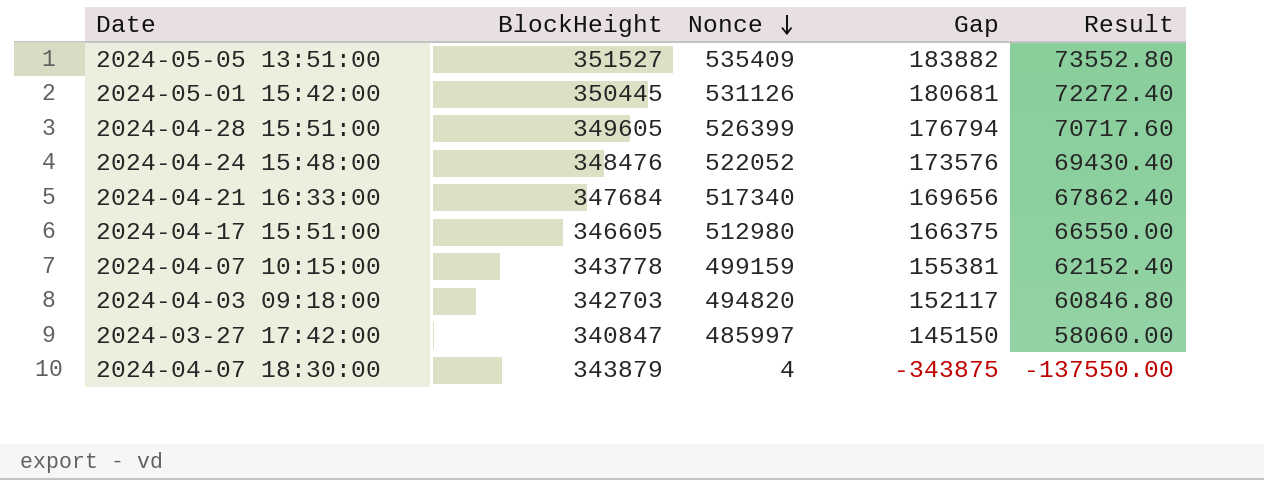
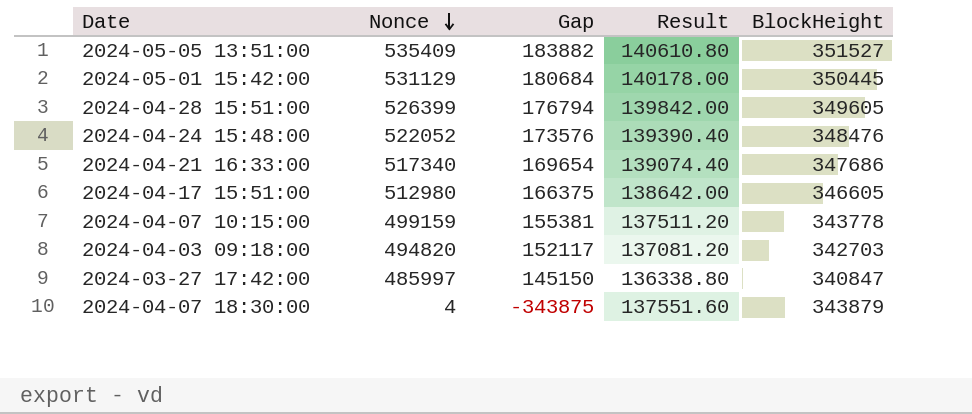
column Result | formula: [Gap] * 0.4 -> [BlockHeight] * 0.4
column BlockHeight | position: 2 -> 5
2024-05-01 15:42:00 | Nonce: 531126 -> 531129
2024-05-01 15:42:00 | Gap: 180681 -> 180684
2024-04-21 16:33:00 | Gap: 169656 -> 169654
2024-04-21 16:33:00 | BlockHeight: 347684 -> 347686

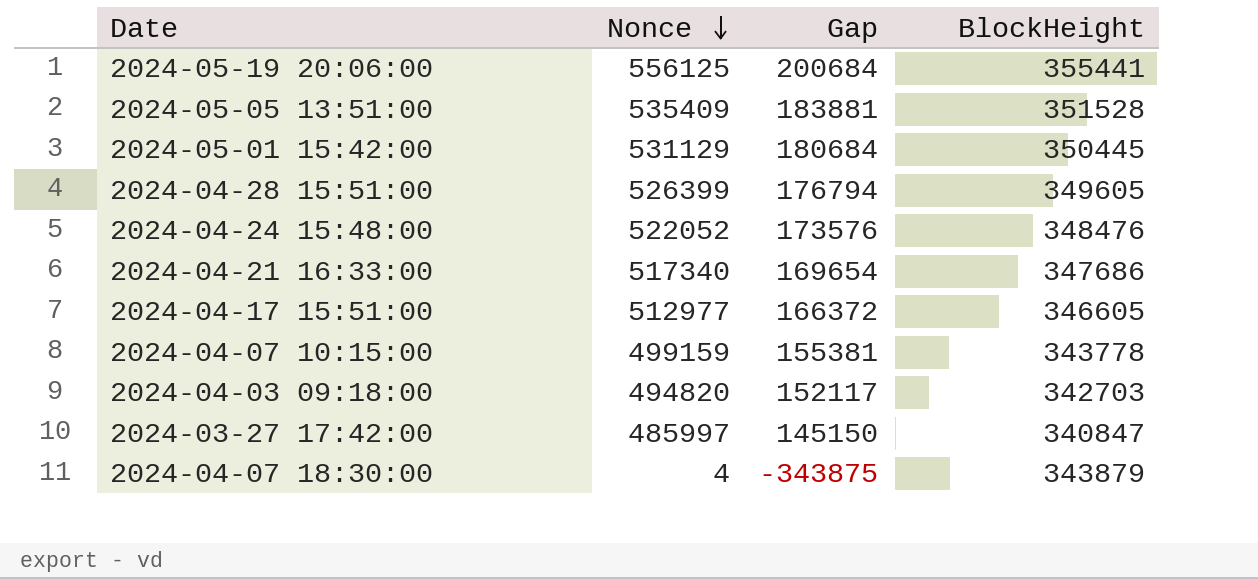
column Result | formula: [BlockHeight] * 0.4 -> none
row 2024-05-19 20:06:00: none -> 556125 | 200684 | 355441
2024-05-05 13:51:00 | Gap: 183882 -> 183881
2024-05-05 13:51:00 | BlockHeight: 351527 -> 351528
2024-04-17 15:51:00 | Nonce: 512980 -> 512977
2024-04-17 15:51:00 | Gap: 166375 -> 166372

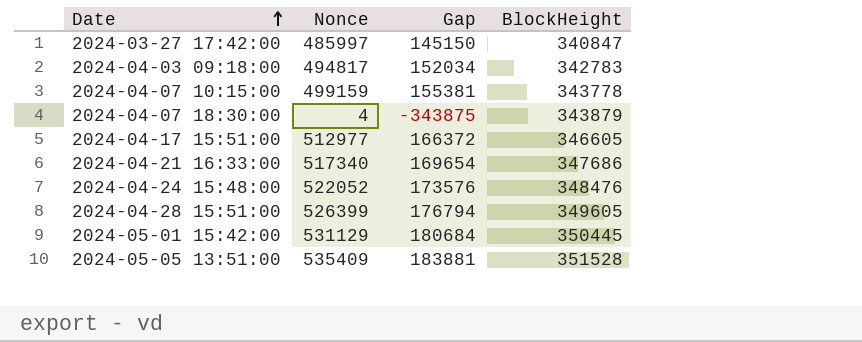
row order: Nonce descending -> Date ascending
row 2024-05-19 20:06:00: 556125 | 200684 | 355441 -> none
2024-04-03 09:18:00 | Nonce: 494820 -> 494817
2024-04-03 09:18:00 | Gap: 152117 -> 152034
2024-04-03 09:18:00 | BlockHeight: 342703 -> 342783

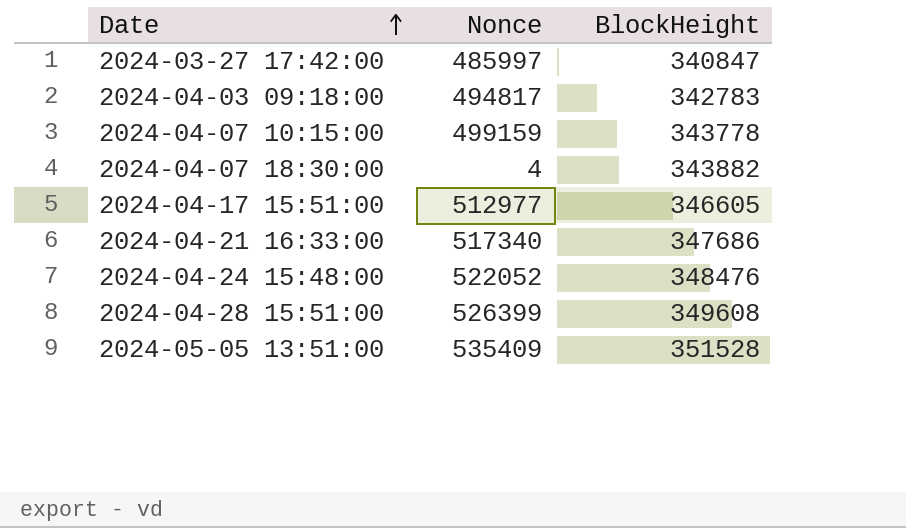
column Gap | formula: [Nonce] - [BlockHeight] -> none
row 2024-05-01 15:42:00: 531129 | 180684 | 350445 -> none
2024-04-07 18:30:00 | BlockHeight: 343879 -> 343882
2024-04-28 15:51:00 | BlockHeight: 349605 -> 349608

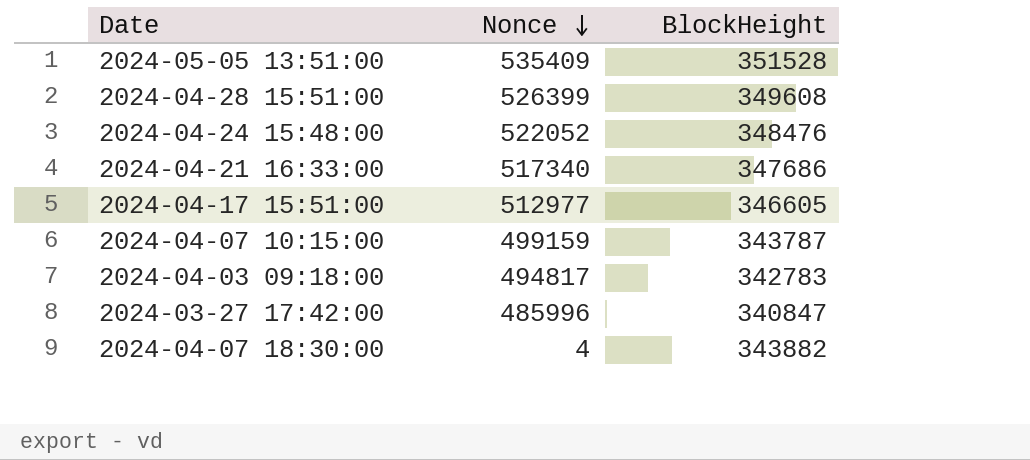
row order: Date ascending -> Nonce descending
2024-04-07 10:15:00 | BlockHeight: 343778 -> 343787
2024-03-27 17:42:00 | Nonce: 485997 -> 485996

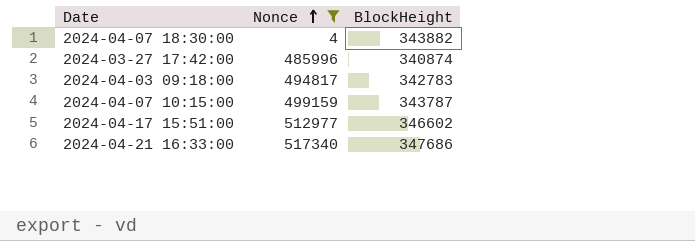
filter: none -> Nonce <= 517340
row order: Nonce descending -> Nonce ascending
2024-03-27 17:42:00 | BlockHeight: 340847 -> 340874
2024-04-17 15:51:00 | BlockHeight: 346605 -> 346602

